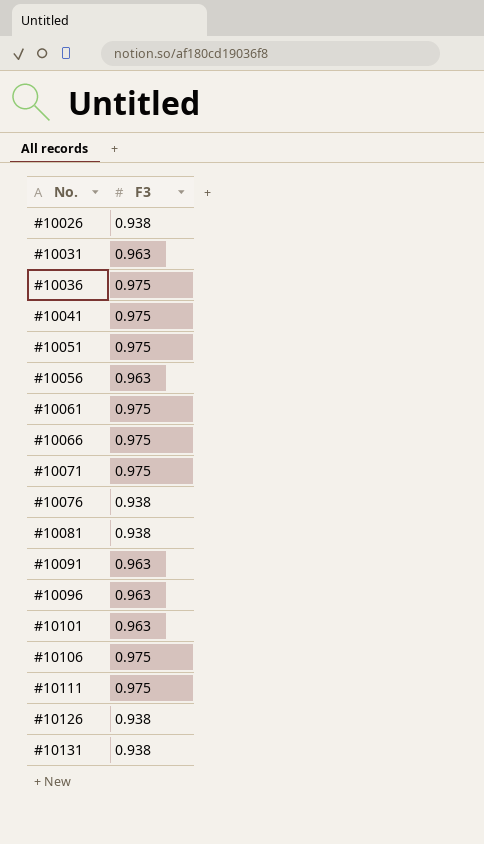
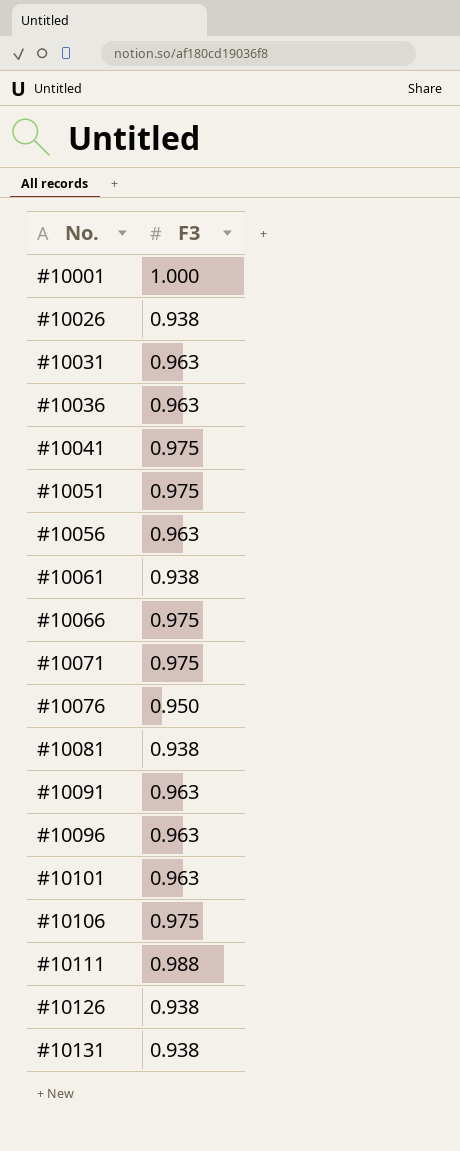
row #10001: none -> 1.000
#10036 | F3: 0.975 -> 0.963
#10061 | F3: 0.975 -> 0.938
#10076 | F3: 0.938 -> 0.950
#10111 | F3: 0.975 -> 0.988

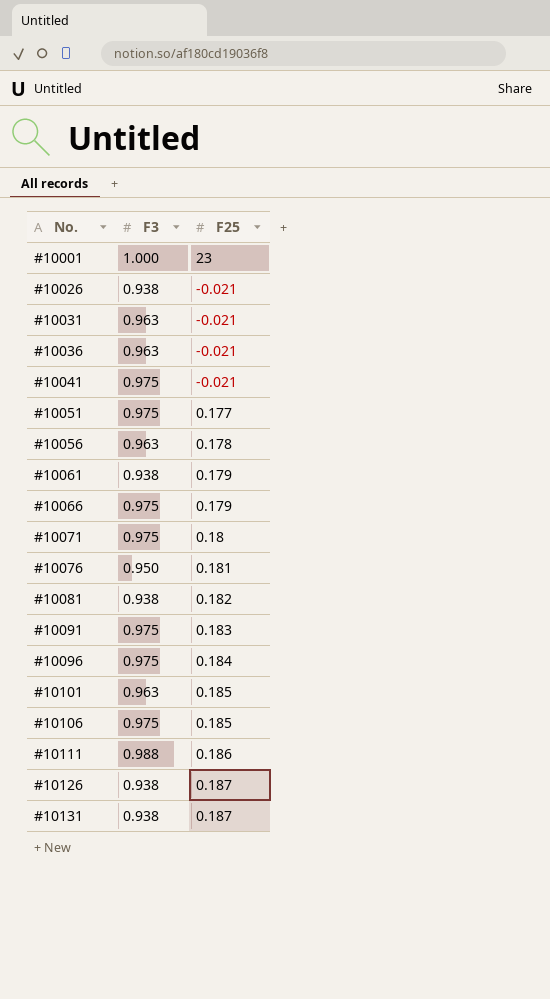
column F25 | position: none -> 3
#10091 | F3: 0.963 -> 0.975
#10096 | F3: 0.963 -> 0.975

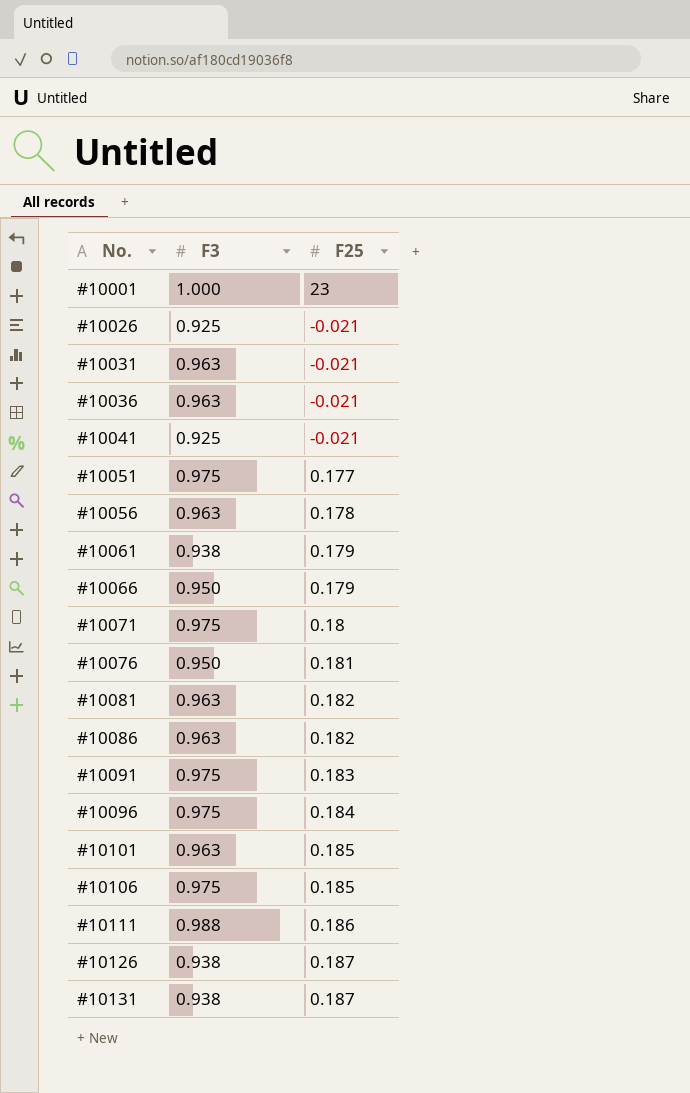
#10026 | F3: 0.938 -> 0.925
#10041 | F3: 0.975 -> 0.925
#10066 | F3: 0.975 -> 0.950
#10081 | F3: 0.938 -> 0.963
row #10086: none -> 0.963 | 0.182

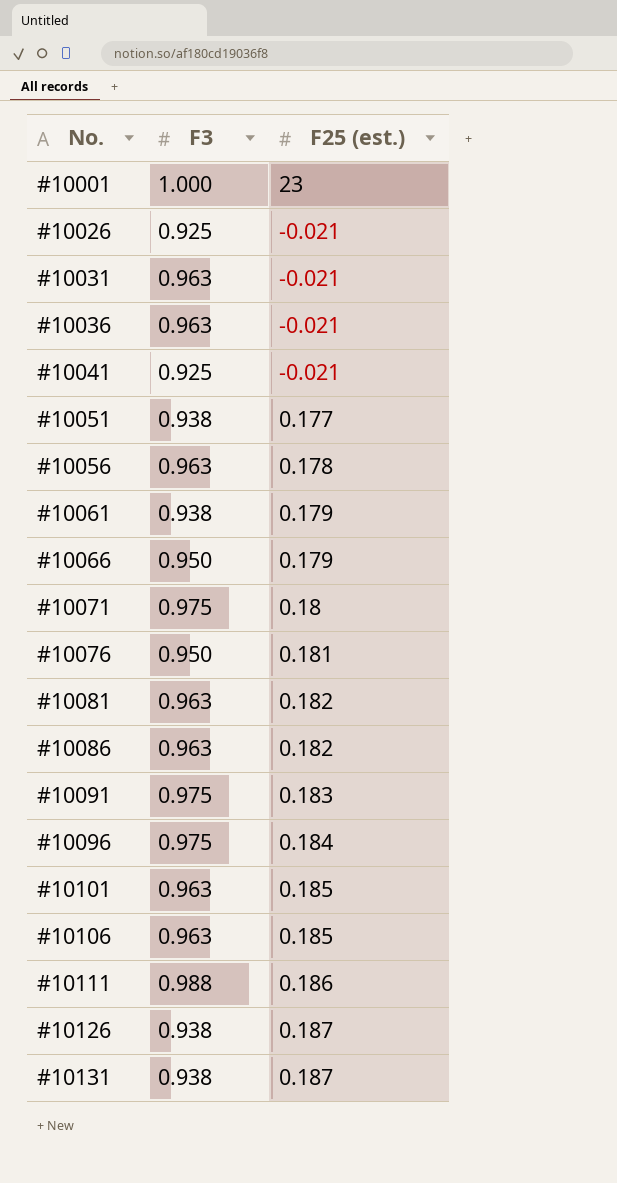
column name: F25 -> F25 (est.)
#10051 | F3: 0.975 -> 0.938
#10106 | F3: 0.975 -> 0.963

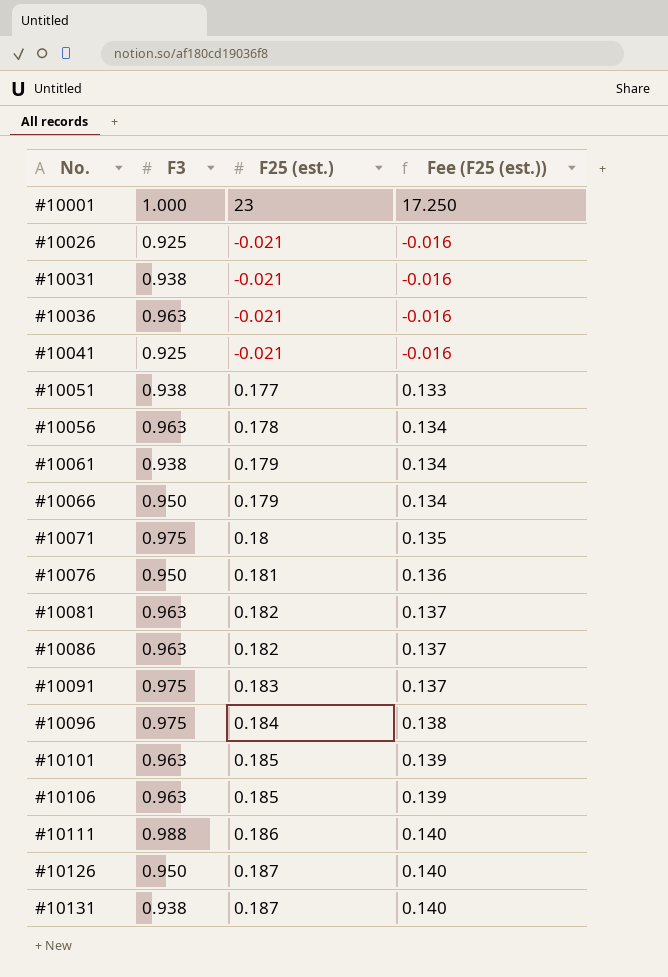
column Fee (F25 (est.)) | formula: none -> [F25 (est.)] * 0.75
#10031 | F3: 0.963 -> 0.938
#10126 | F3: 0.938 -> 0.950

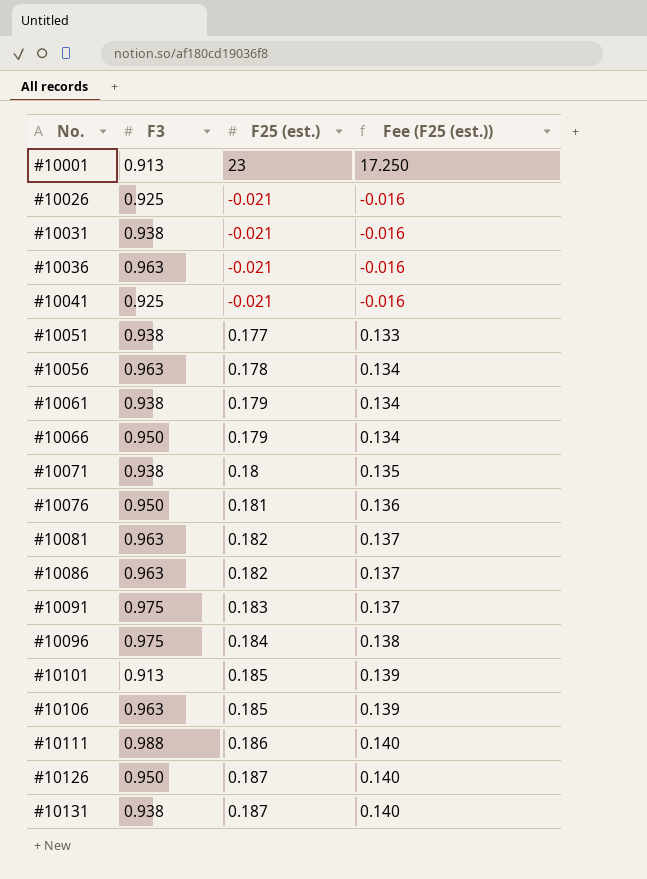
#10001 | F3: 1.000 -> 0.913
#10071 | F3: 0.975 -> 0.938
#10101 | F3: 0.963 -> 0.913

